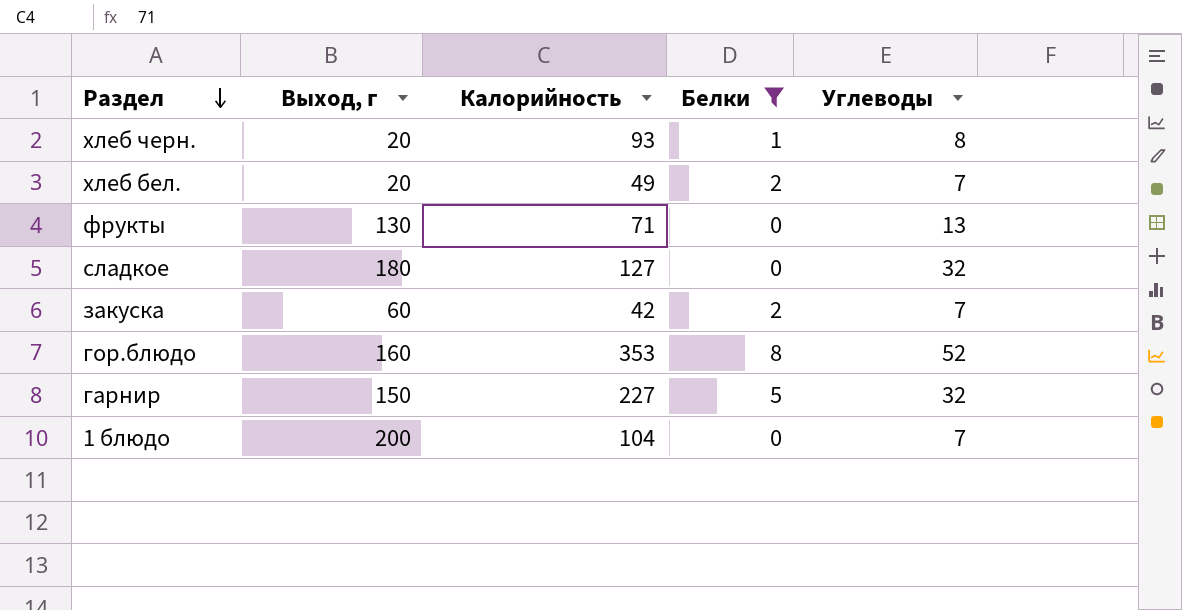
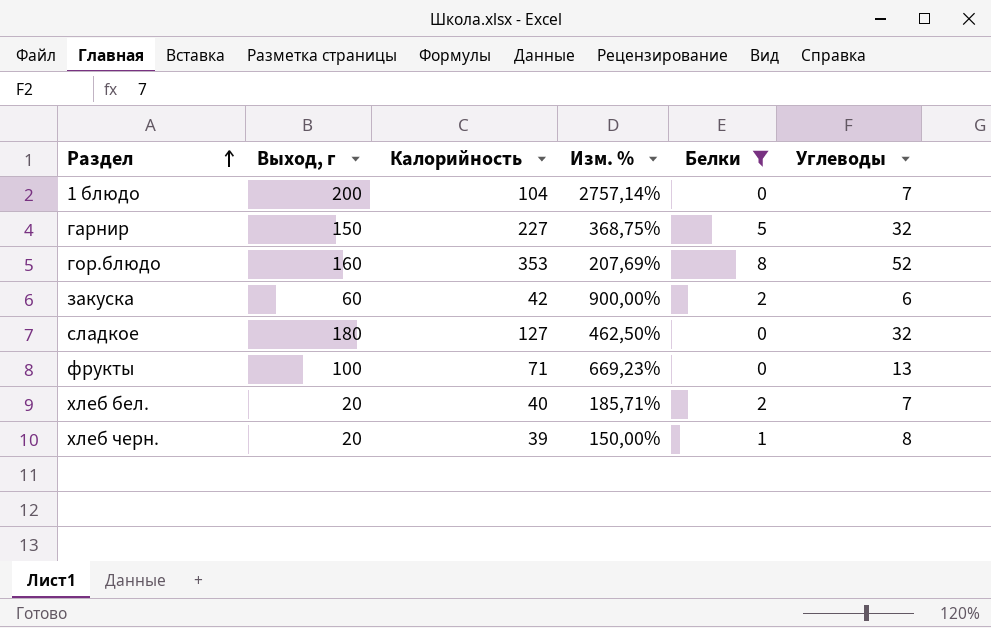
row order: Раздел descending -> Раздел ascending
column Изм. % | formula: none -> ([Выход, г] - [Углеводы]) / [Углеводы]
закуска | Углеводы: 7 -> 6
фрукты | Выход, г: 130 -> 100
хлеб бел. | Калорийность: 49 -> 40
хлеб черн. | Калорийность: 93 -> 39

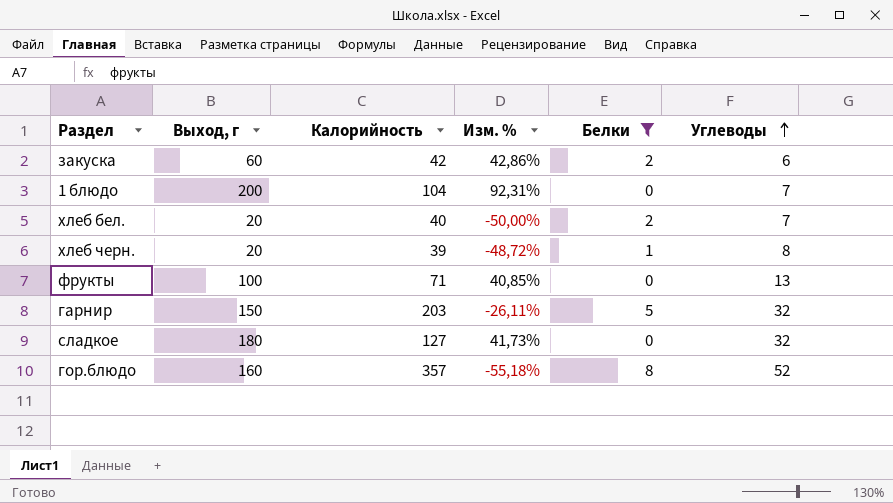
row order: Раздел ascending -> Углеводы ascending
column Изм. % | formula: ([Выход, г] - [Углеводы]) / [Углеводы] -> ([Выход, г] - [Калорийность]) / [Калорийность]
гарнир | Калорийность: 227 -> 203
гор.блюдо | Калорийность: 353 -> 357

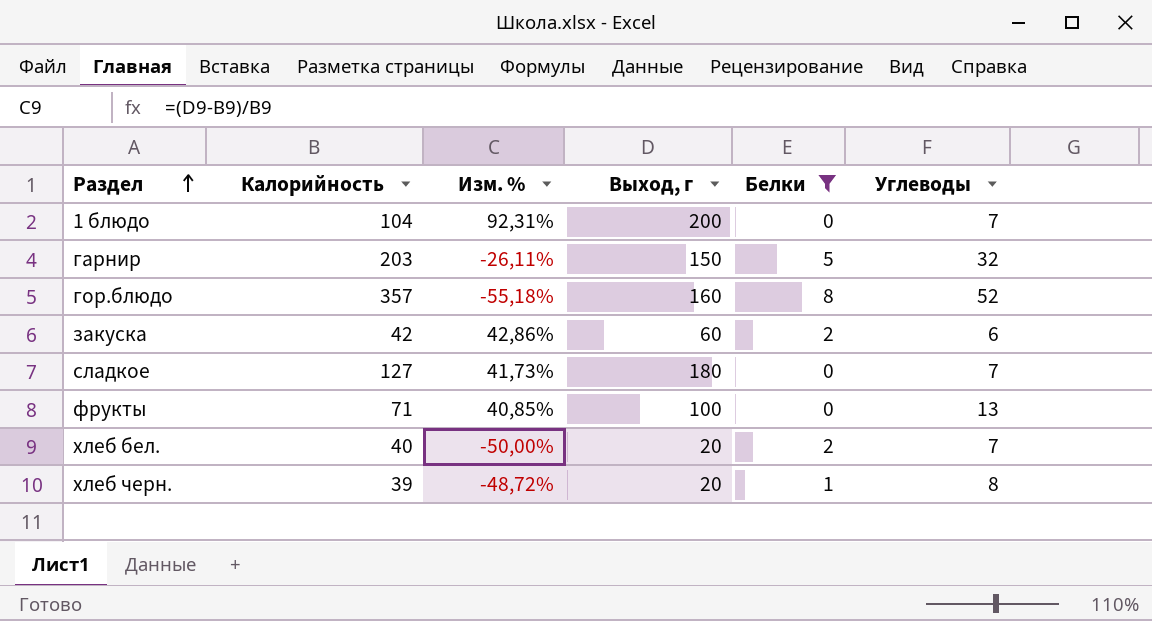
row order: Углеводы ascending -> Раздел ascending
column Выход, г | position: 2 -> 4
сладкое | Углеводы: 32 -> 7

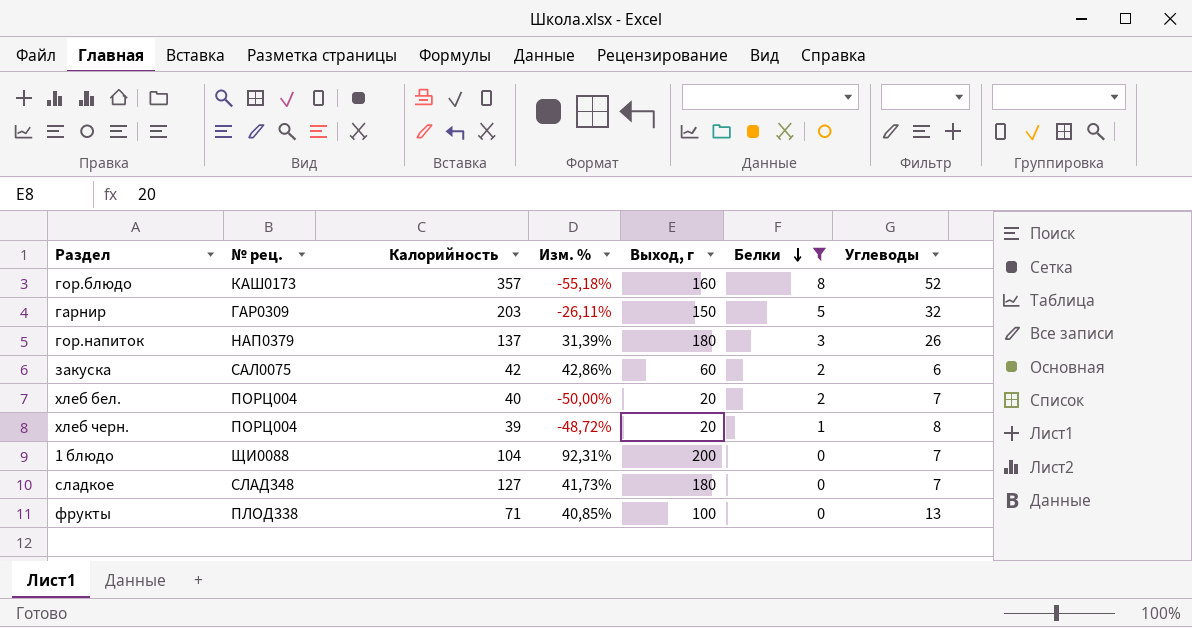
row order: Раздел ascending -> Белки descending
column № рец. | position: none -> 2
row гор.напиток: none -> НАП0379 | 137 | 31,39% | 180 | 3 | 26

